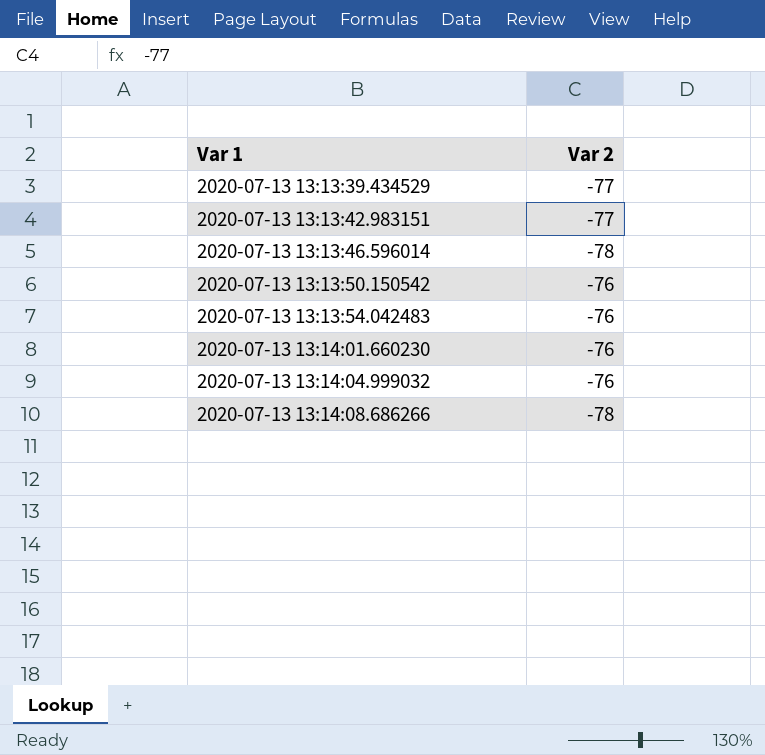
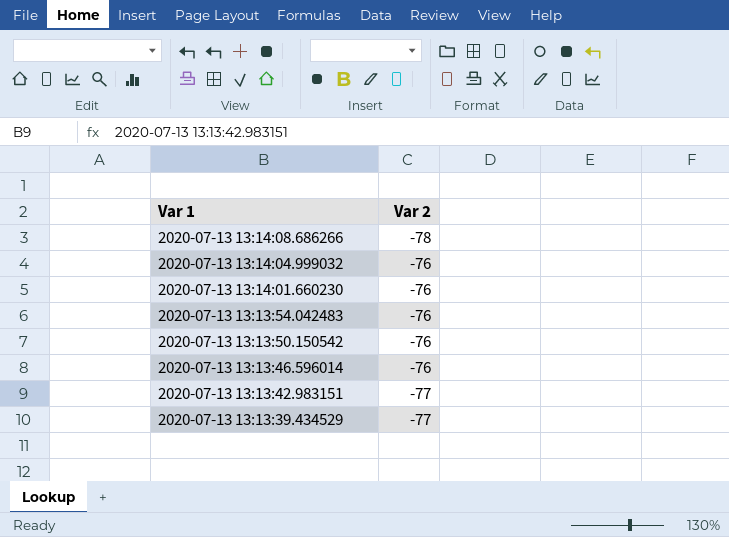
row order: Var 1 ascending -> Var 1 descending
2020-07-13 13:13:46.596014 | Var 2: -78 -> -76

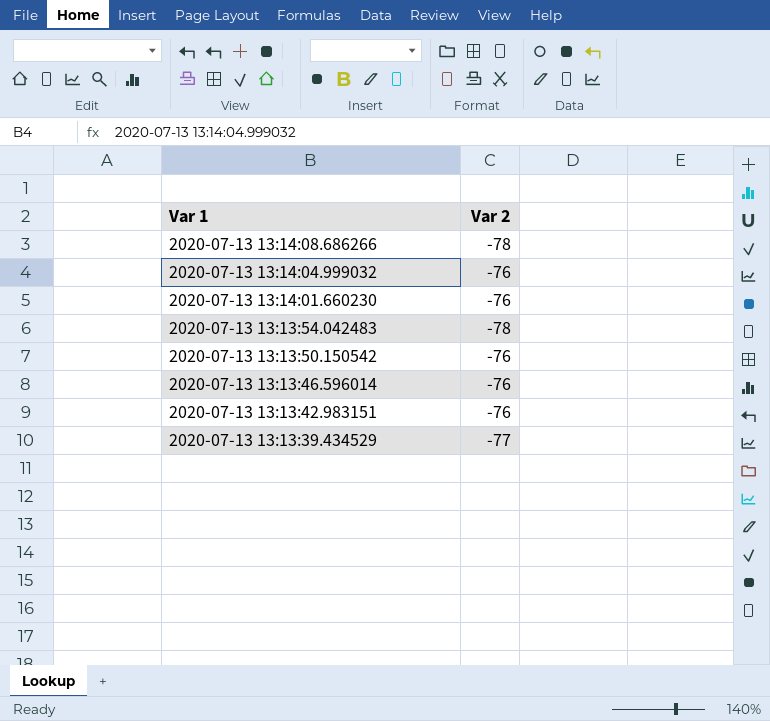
2020-07-13 13:13:54.042483 | Var 2: -76 -> -78
2020-07-13 13:13:42.983151 | Var 2: -77 -> -76

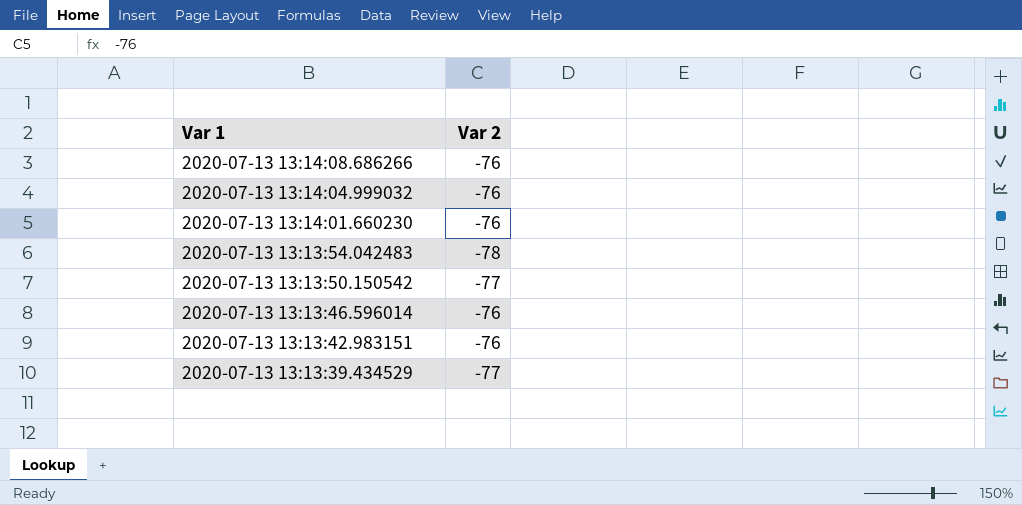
2020-07-13 13:14:08.686266 | Var 2: -78 -> -76
2020-07-13 13:13:50.150542 | Var 2: -76 -> -77

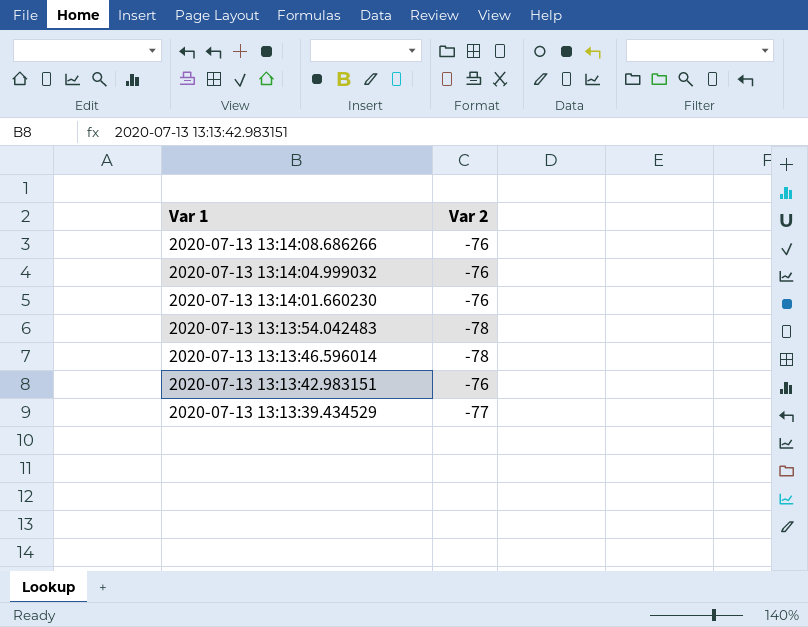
row 2020-07-13 13:13:50.150542: -77 -> none
2020-07-13 13:13:46.596014 | Var 2: -76 -> -78

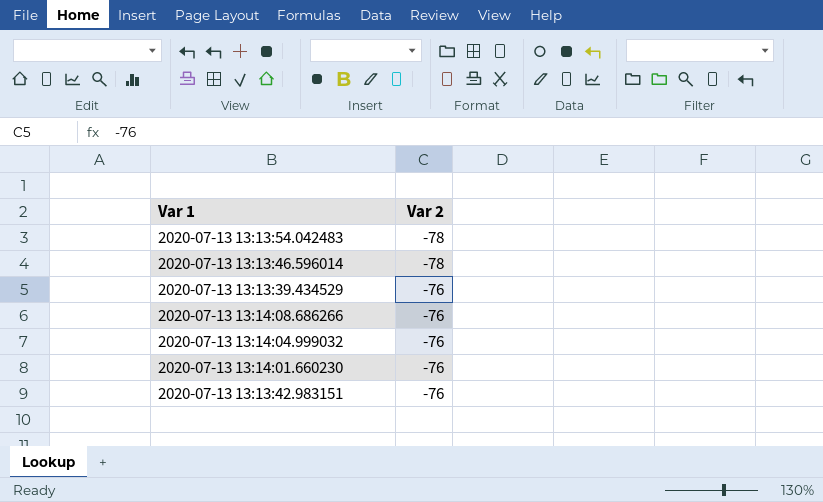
row order: Var 1 descending -> Var 2 ascending
2020-07-13 13:13:39.434529 | Var 2: -77 -> -76

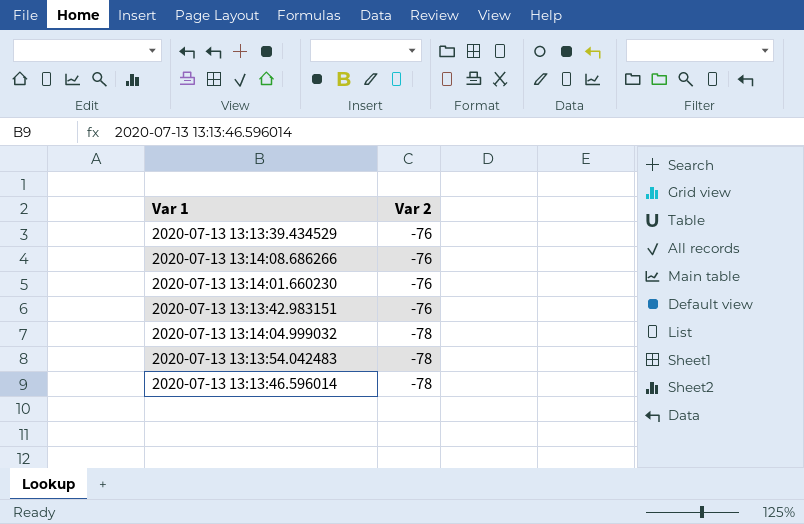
row order: Var 2 ascending -> Var 2 descending
2020-07-13 13:14:04.999032 | Var 2: -76 -> -78

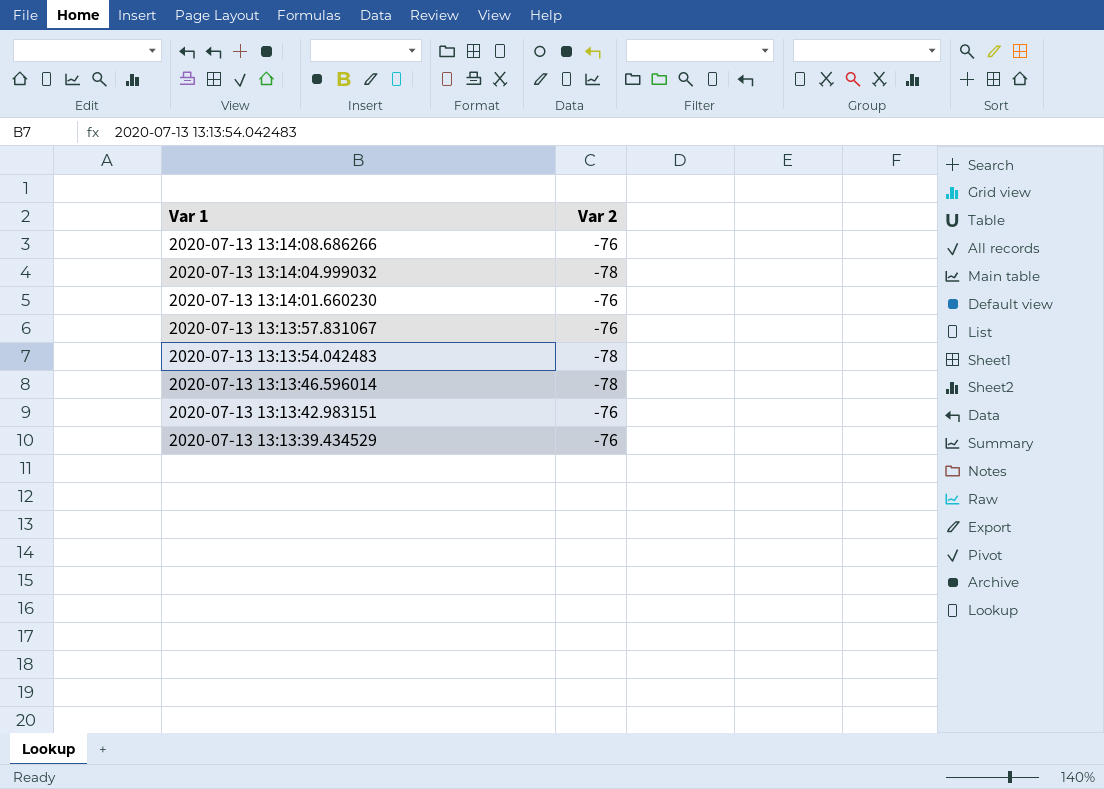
row order: Var 2 descending -> Var 1 descending
row 2020-07-13 13:13:57.831067: none -> -76

